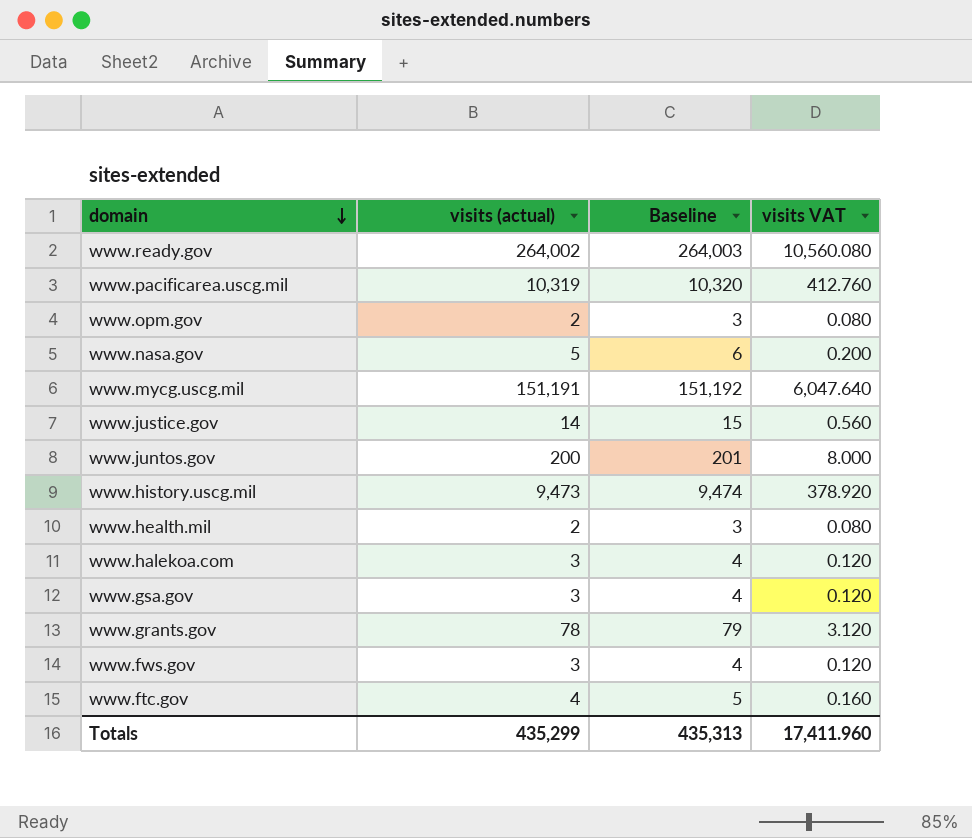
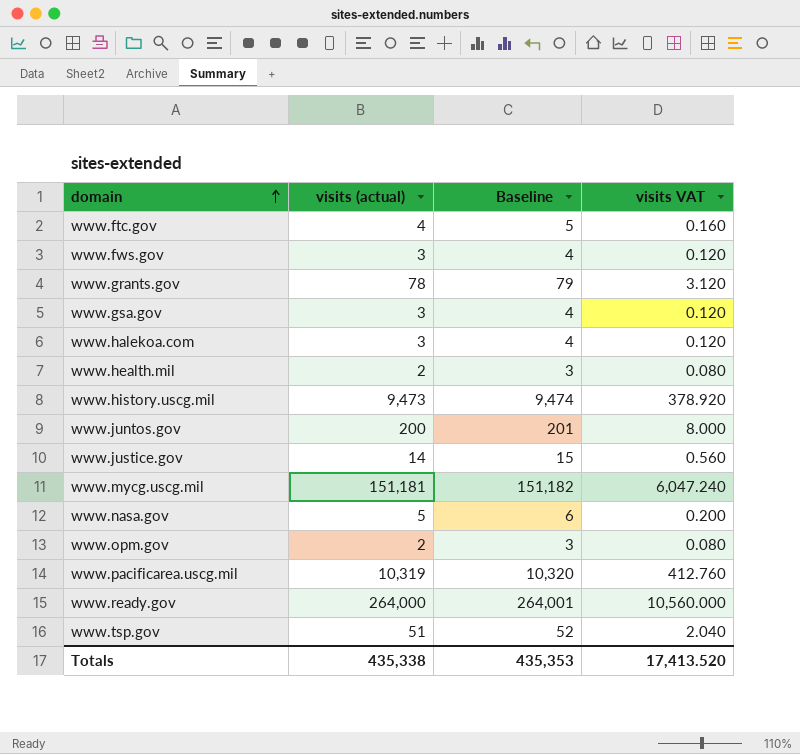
row order: domain descending -> domain ascending
www.mycg.uscg.mil | visits (actual): 151,191 -> 151,181
www.mycg.uscg.mil | Baseline: 151,192 -> 151,182
www.mycg.uscg.mil | visits VAT: 6,047.640 -> 6,047.240
www.ready.gov | visits (actual): 264,002 -> 264,000
www.ready.gov | Baseline: 264,003 -> 264,001
www.ready.gov | visits VAT: 10,560.080 -> 10,560.000
row www.tsp.gov: none -> 51 | 52 | 2.040
Totals | visits (actual): 435,299 -> 435,338
Totals | Baseline: 435,313 -> 435,353
Totals | visits VAT: 17,411.960 -> 17,413.520

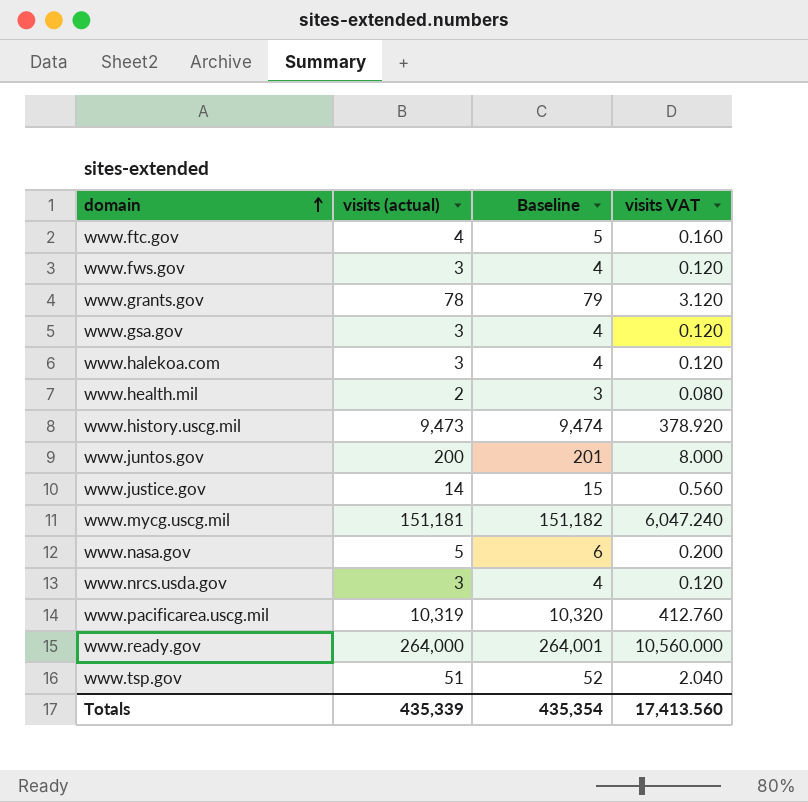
row www.opm.gov: 2 | 3 | 0.080 -> none
row www.nrcs.usda.gov: none -> 3 | 4 | 0.120
Totals | visits (actual): 435,338 -> 435,339
Totals | Baseline: 435,353 -> 435,354
Totals | visits VAT: 17,413.520 -> 17,413.560

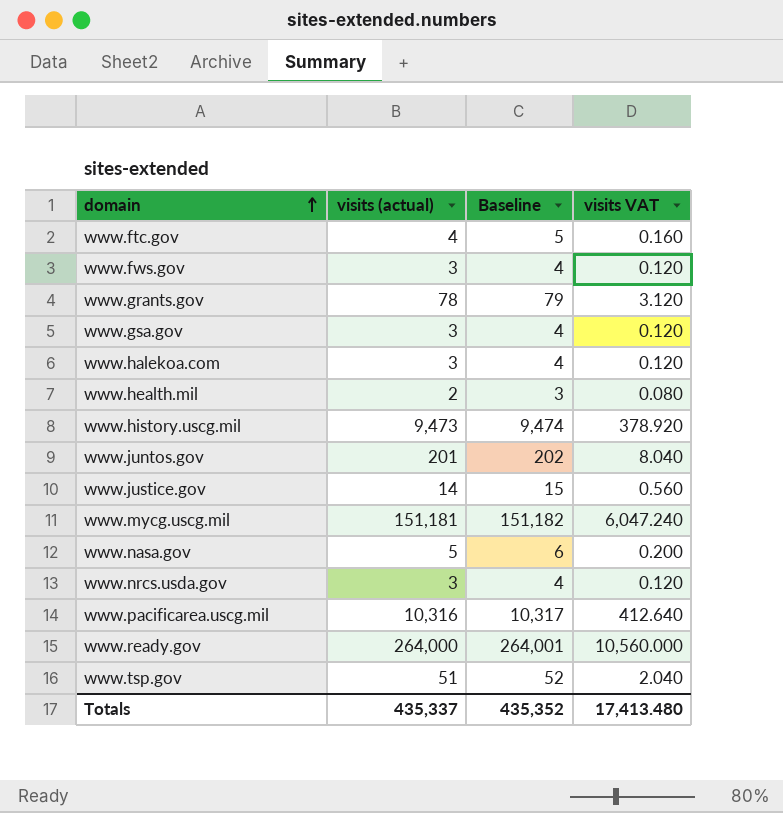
www.juntos.gov | visits (actual): 200 -> 201
www.juntos.gov | Baseline: 201 -> 202
www.juntos.gov | visits VAT: 8.000 -> 8.040
www.pacificarea.uscg.mil | visits (actual): 10,319 -> 10,316
www.pacificarea.uscg.mil | Baseline: 10,320 -> 10,317
www.pacificarea.uscg.mil | visits VAT: 412.760 -> 412.640
Totals | visits (actual): 435,339 -> 435,337
Totals | Baseline: 435,354 -> 435,352
Totals | visits VAT: 17,413.560 -> 17,413.480

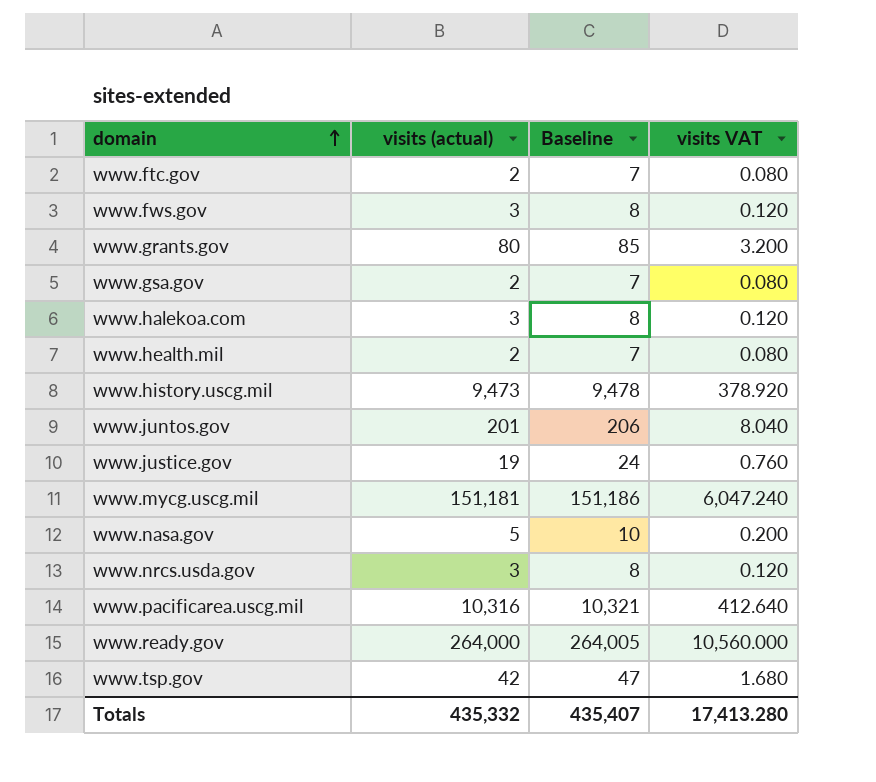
column Baseline | formula: [visits (actual)] + 1 -> [visits (actual)] + 5
www.ftc.gov | visits (actual): 4 -> 2
www.ftc.gov | visits VAT: 0.160 -> 0.080
www.grants.gov | visits (actual): 78 -> 80
www.grants.gov | visits VAT: 3.120 -> 3.200
www.gsa.gov | visits (actual): 3 -> 2
www.gsa.gov | visits VAT: 0.120 -> 0.080
www.justice.gov | visits (actual): 14 -> 19
www.justice.gov | visits VAT: 0.560 -> 0.760
www.tsp.gov | visits (actual): 51 -> 42
www.tsp.gov | visits VAT: 2.040 -> 1.680
Totals | visits (actual): 435,337 -> 435,332
Totals | Baseline: 435,352 -> 435,407
Totals | visits VAT: 17,413.480 -> 17,413.280

